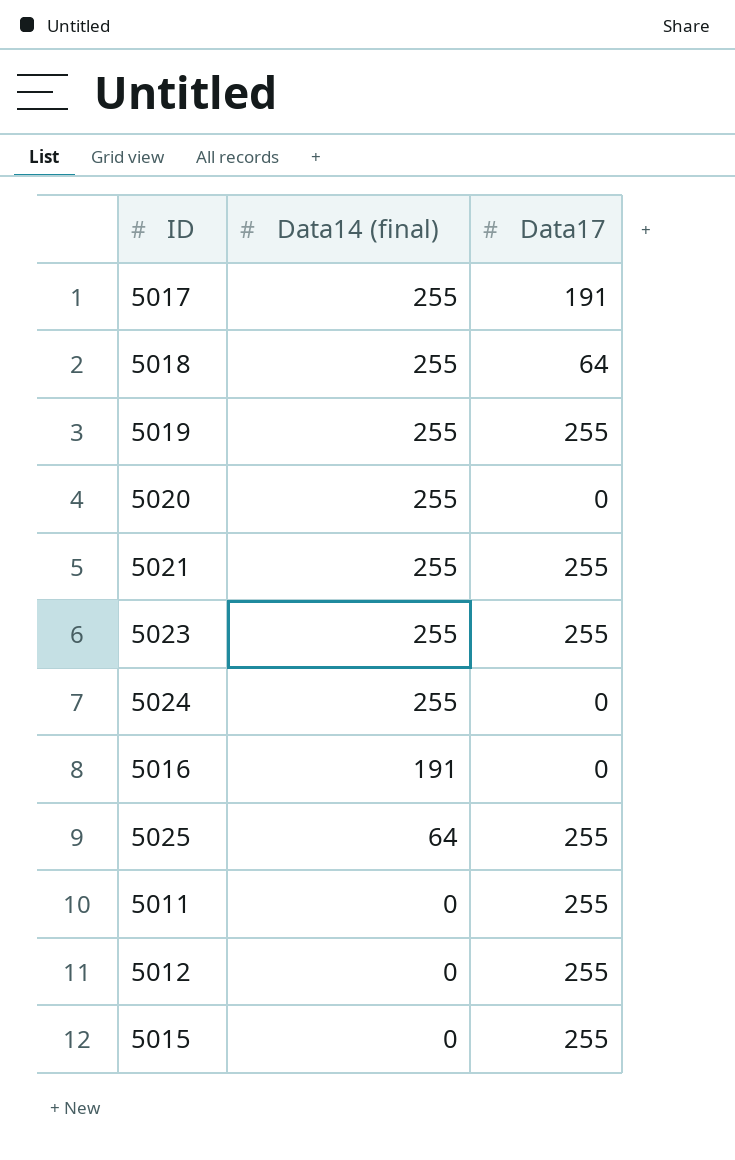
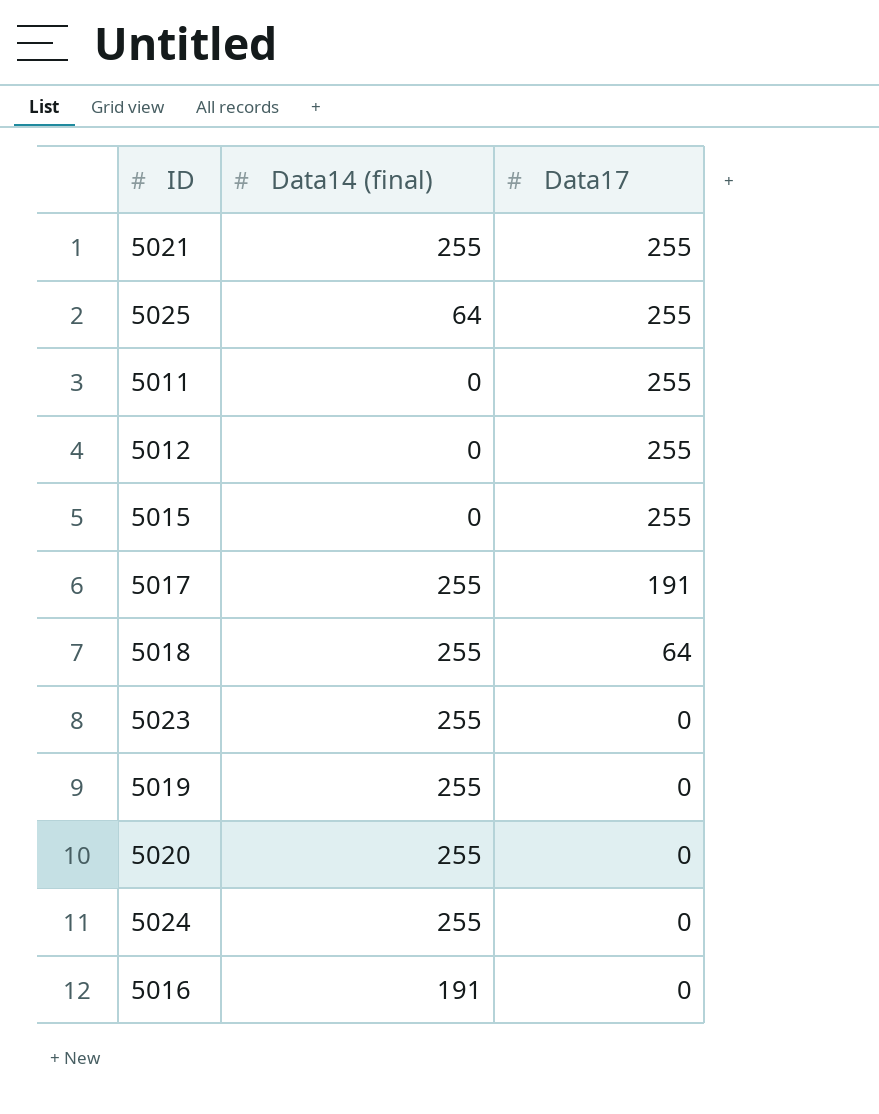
row order: Data14 (final) descending -> Data17 descending
5023 | Data17: 255 -> 0
5019 | Data17: 255 -> 0

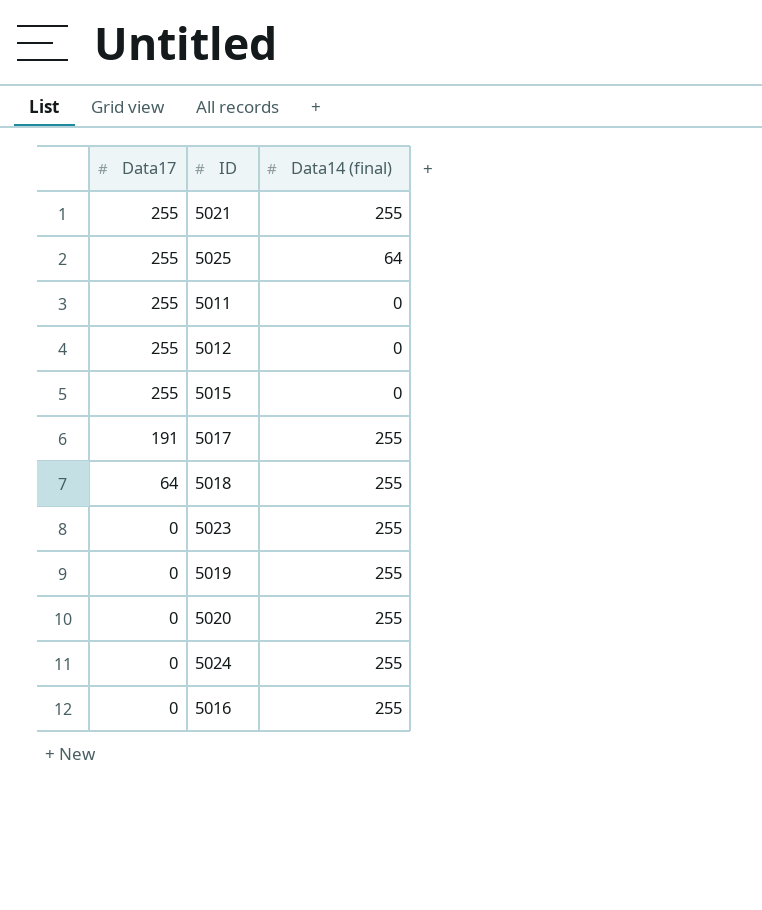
column Data17 | position: 3 -> 1
5016 | Data14 (final): 191 -> 255

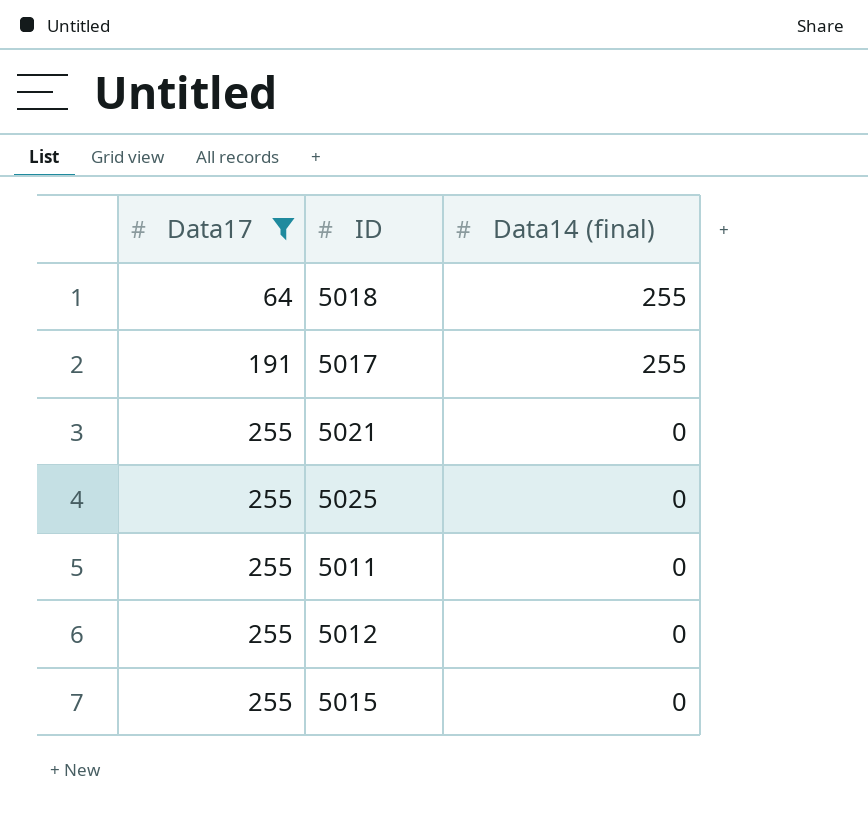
filter: none -> Data17 != 0
row order: Data17 descending -> Data17 ascending
5021 | Data14 (final): 255 -> 0
5025 | Data14 (final): 64 -> 0

